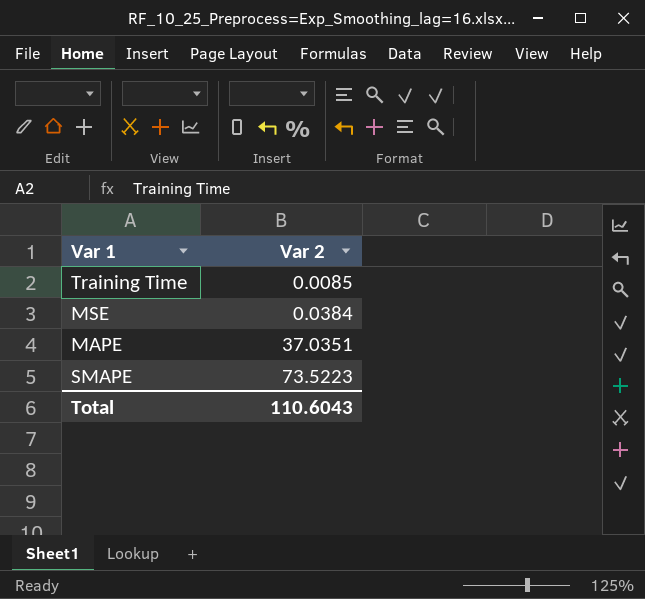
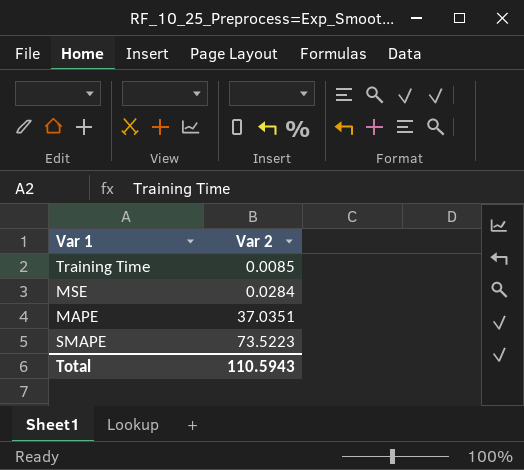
MSE | Var 2: 0.0384 -> 0.0284
Total | Var 2: 110.6043 -> 110.5943

